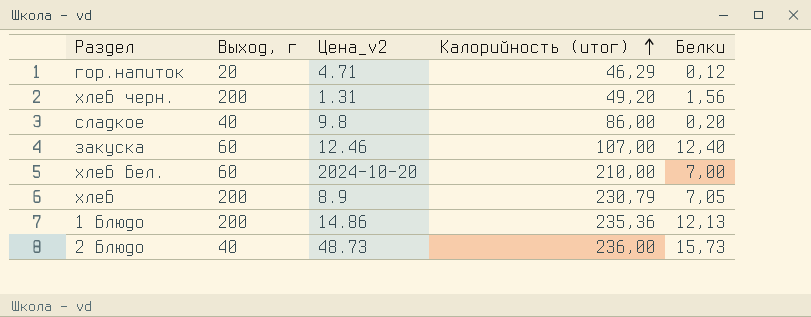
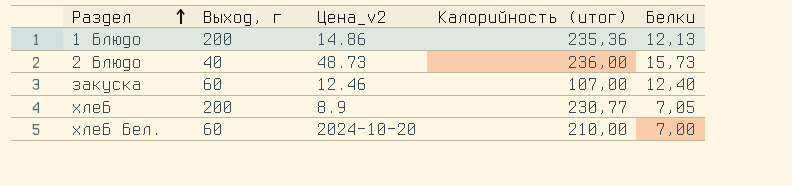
row order: Калорийность (итог) ascending -> Раздел ascending
row гор.напиток: 20 | 4.71 | 46,29 | 0,12 -> none
row хлеб черн.: 200 | 1.31 | 49,20 | 1,56 -> none
row сладкое: 40 | 9.8 | 86,00 | 0,20 -> none
хлеб | Калорийность (итог): 230,79 -> 230,77

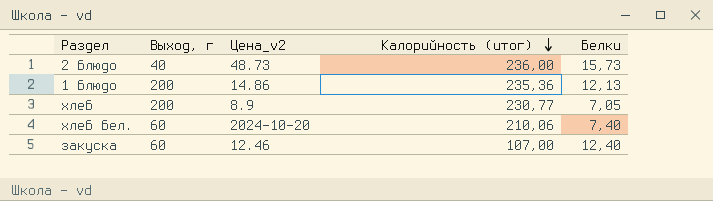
row order: Раздел ascending -> Калорийность (итог) descending
хлеб бел. | Калорийность (итог): 210,00 -> 210,06
хлеб бел. | Белки: 7,00 -> 7,40

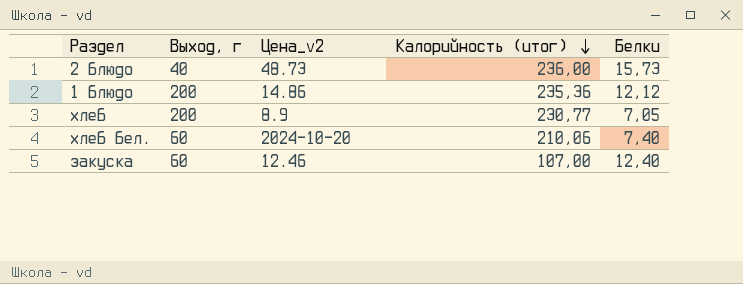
1 блюдо | Белки: 12,13 -> 12,12

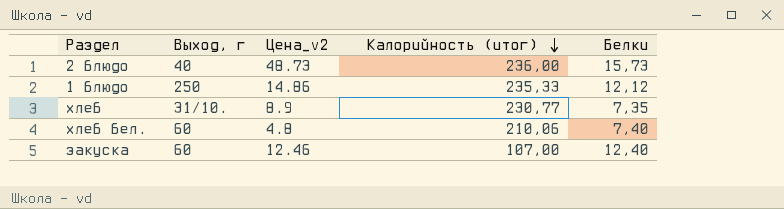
1 блюдо | Выход, г: 200 -> 250
1 блюдо | Калорийность (итог): 235,36 -> 235,33
хлеб | Выход, г: 200 -> 31/10.
хлеб | Белки: 7,05 -> 7,35
хлеб бел. | Цена_v2: 2024-10-20 -> 4.8

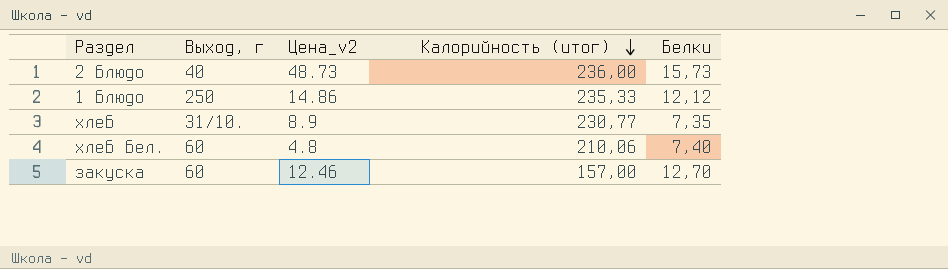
закуска | Калорийность (итог): 107,00 -> 157,00
закуска | Белки: 12,40 -> 12,70

